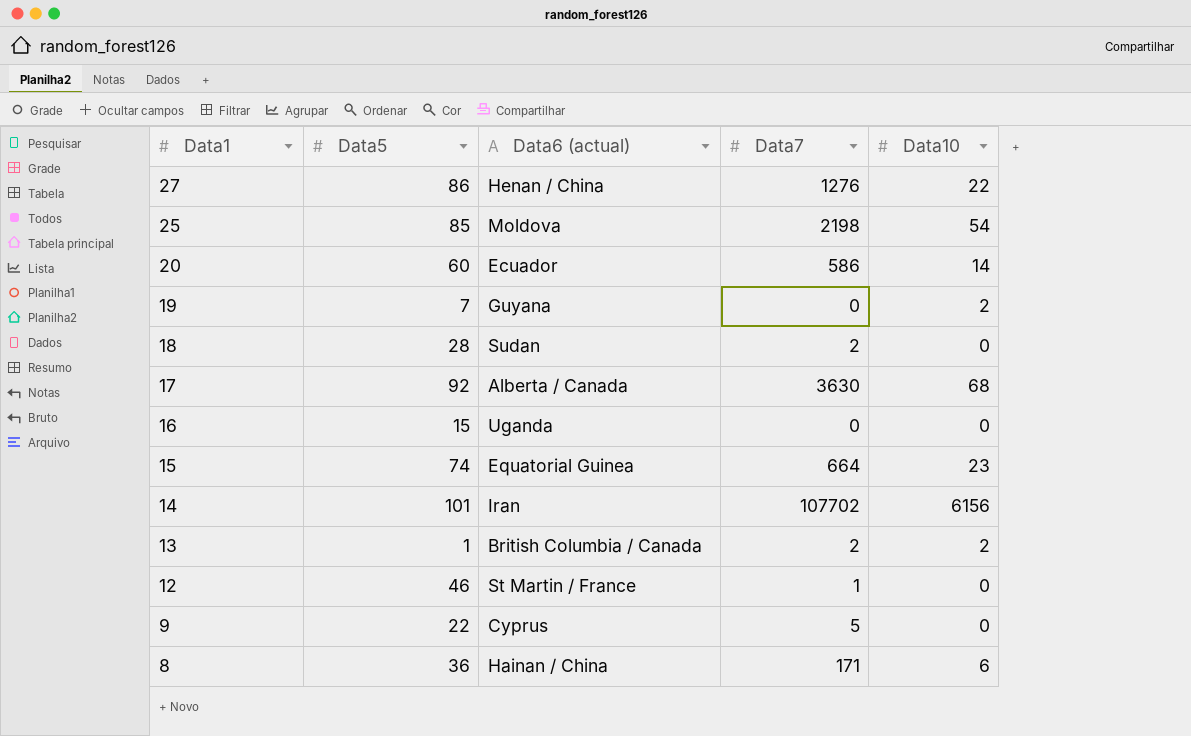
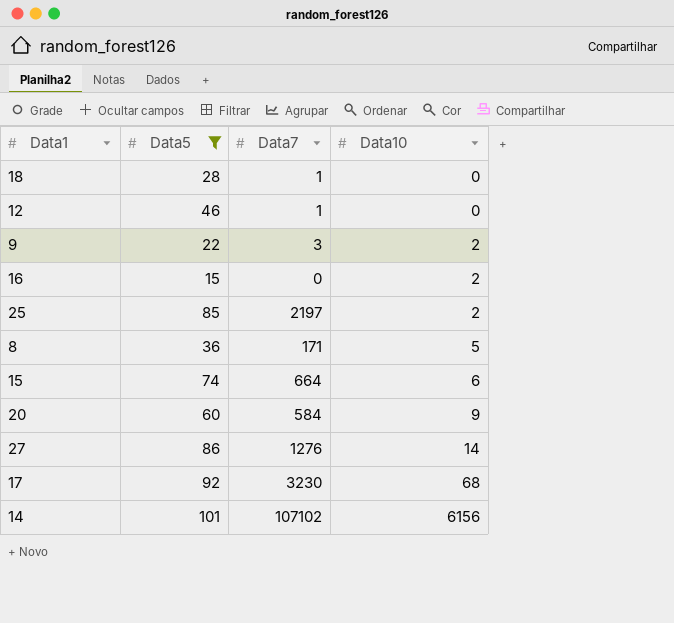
filter: none -> Data5 >= 15
row order: Data1 descending -> Data10 ascending
column Data6 (actual) | position: 3 -> none
18 | Data7: 2 -> 1
9 | Data7: 5 -> 3
9 | Data10: 0 -> 2
16 | Data10: 0 -> 2
25 | Data7: 2198 -> 2197
25 | Data10: 54 -> 2
8 | Data10: 6 -> 5
15 | Data10: 23 -> 6
20 | Data7: 586 -> 584
20 | Data10: 14 -> 9
27 | Data10: 22 -> 14
17 | Data7: 3630 -> 3230
14 | Data7: 107702 -> 107102

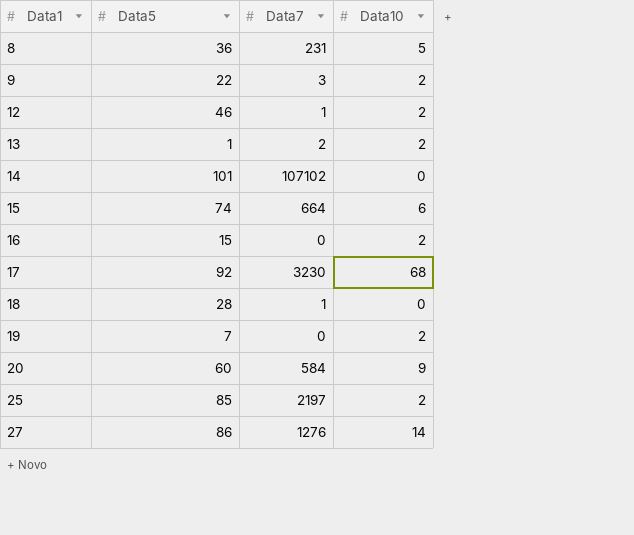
filter: Data5 >= 15 -> none
row order: Data10 ascending -> Data1 ascending
8 | Data7: 171 -> 231
12 | Data10: 0 -> 2
14 | Data10: 6156 -> 0

